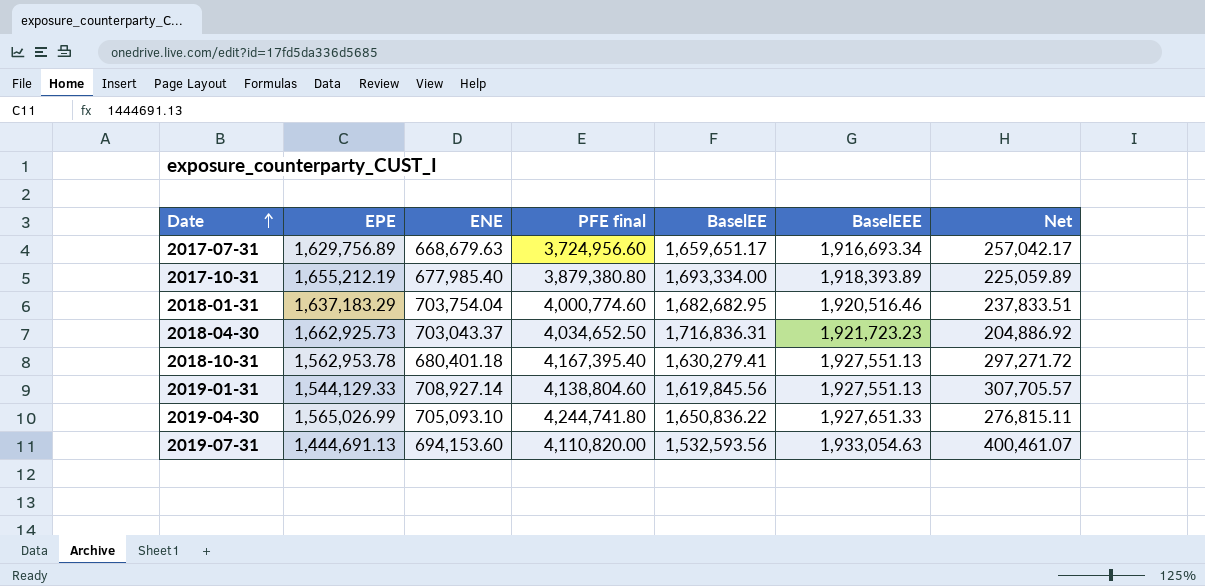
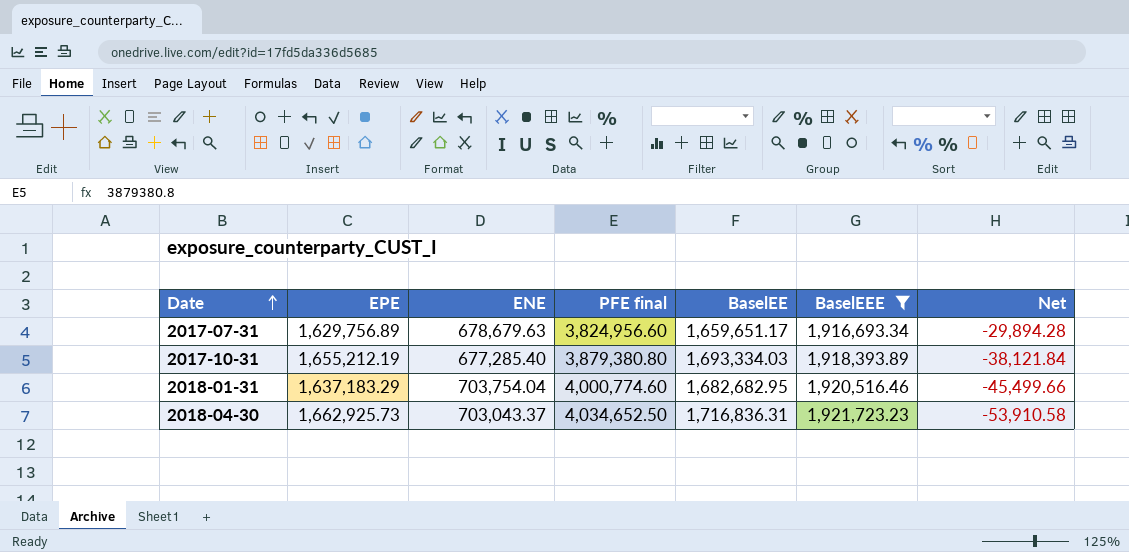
filter: none -> BaselEEE <= 1,921,723.23
column Net | formula: [BaselEEE] - [BaselEE] -> [EPE] - [BaselEE]
2017-07-31 | ENE: 668,679.63 -> 678,679.63
2017-07-31 | PFE final: 3,724,956.60 -> 3,824,956.60
2017-10-31 | ENE: 677,985.40 -> 677,285.40
2017-10-31 | BaselEE: 1,693,334.00 -> 1,693,334.03

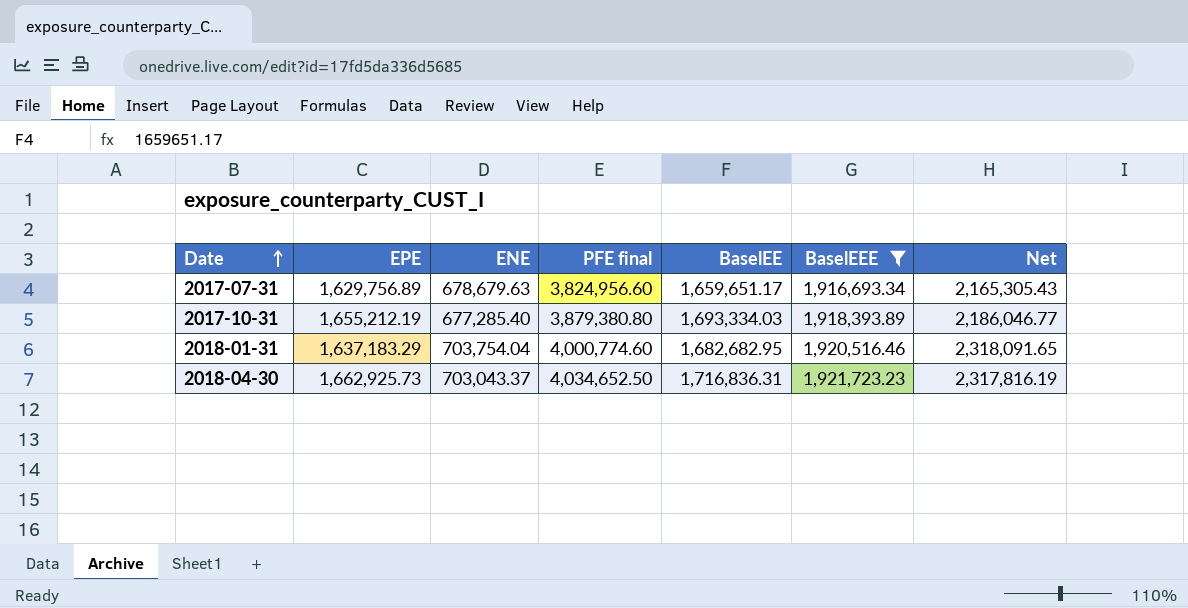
column Net | formula: [EPE] - [BaselEE] -> [PFE final] - [BaselEE]

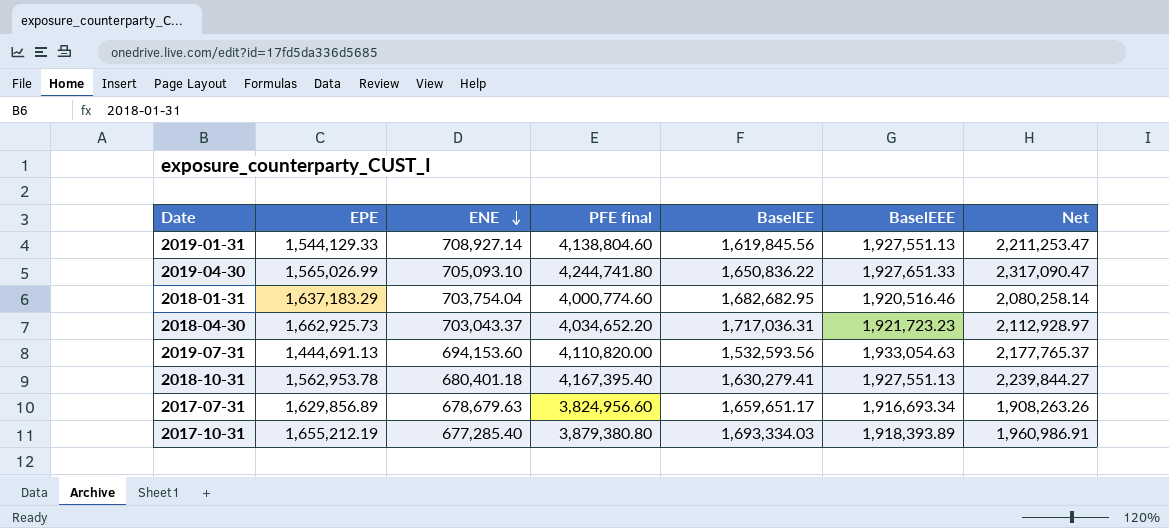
filter: BaselEEE <= 1,921,723.23 -> none
row order: Date ascending -> ENE descending
column Net | formula: [PFE final] - [BaselEE] -> [PFE final] - [BaselEEE]
2018-04-30 | PFE final: 4,034,652.50 -> 4,034,652.20
2018-04-30 | BaselEE: 1,716,836.31 -> 1,717,036.31
2017-07-31 | EPE: 1,629,756.89 -> 1,629,856.89

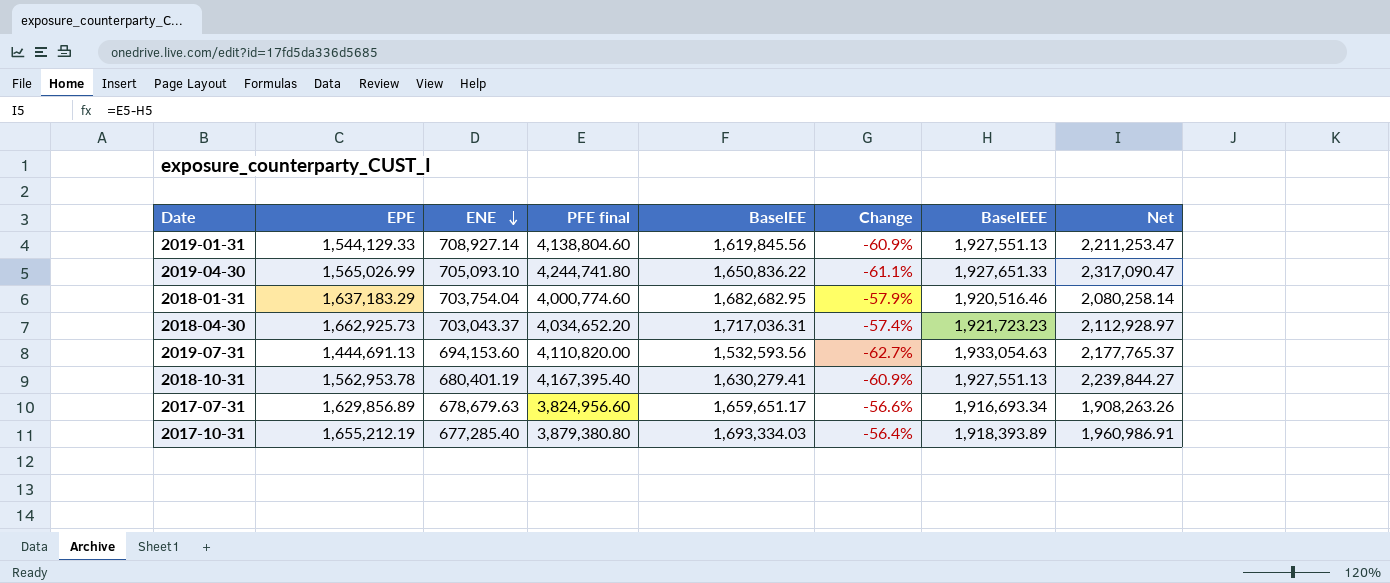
column Change | formula: none -> ([BaselEE] - [PFE final]) / [PFE final]
2018-10-31 | ENE: 680,401.18 -> 680,401.19

